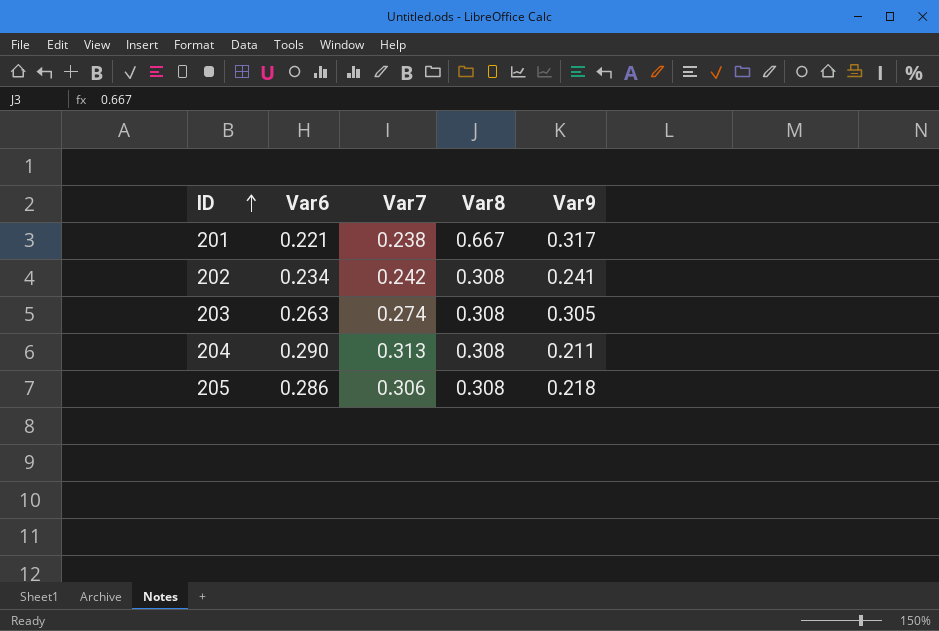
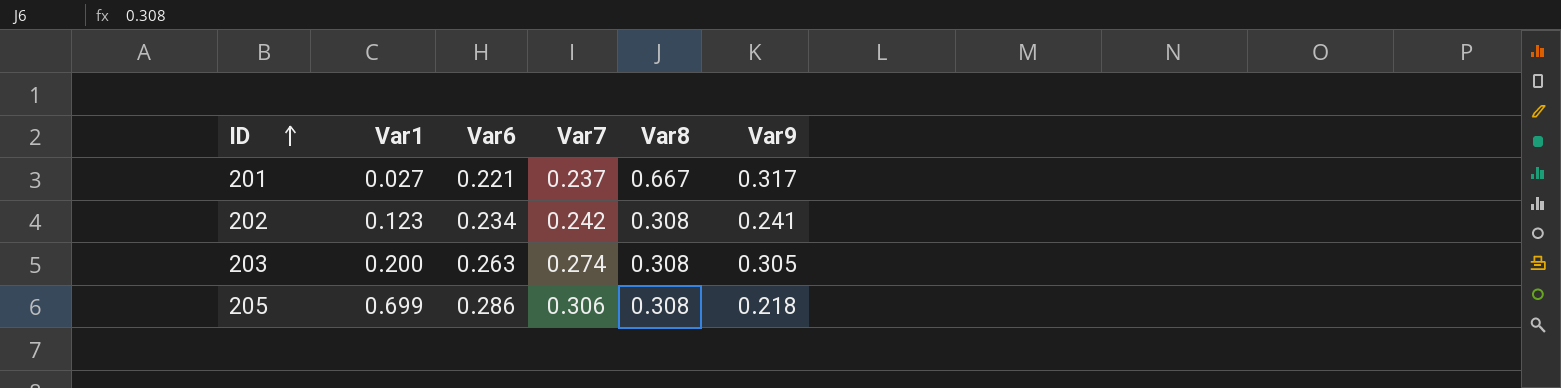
column Var1 | position: none -> 2
row 204: 0.290 | 0.313 | 0.308 | 0.211 -> none
201 | Var7: 0.238 -> 0.237

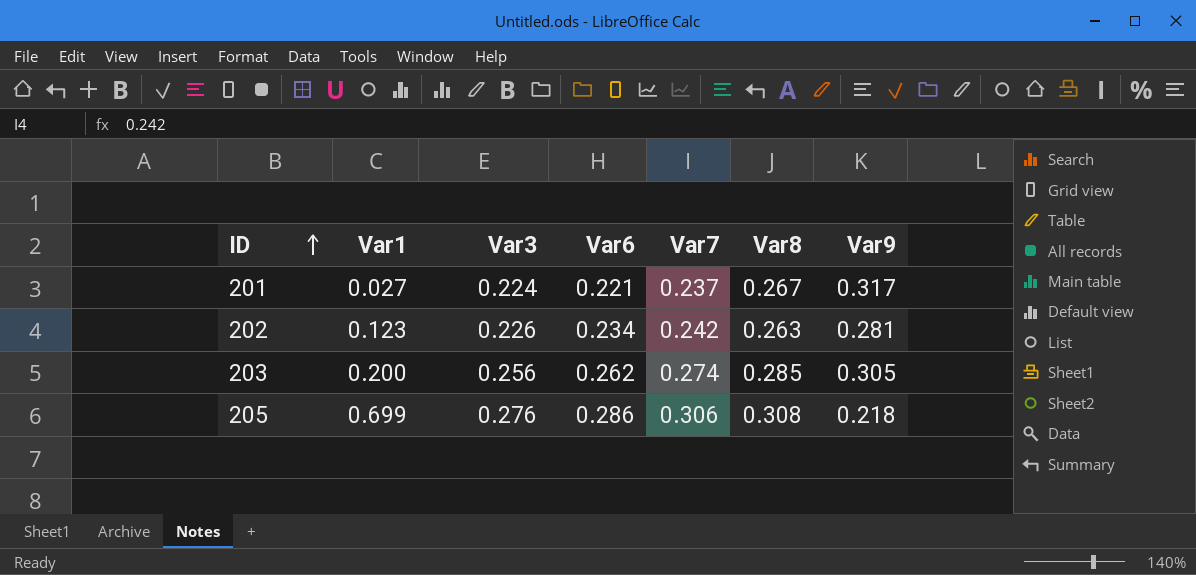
column Var3 | position: none -> 3
201 | Var8: 0.667 -> 0.267
202 | Var8: 0.308 -> 0.263
202 | Var9: 0.241 -> 0.281
203 | Var6: 0.263 -> 0.262
203 | Var8: 0.308 -> 0.285

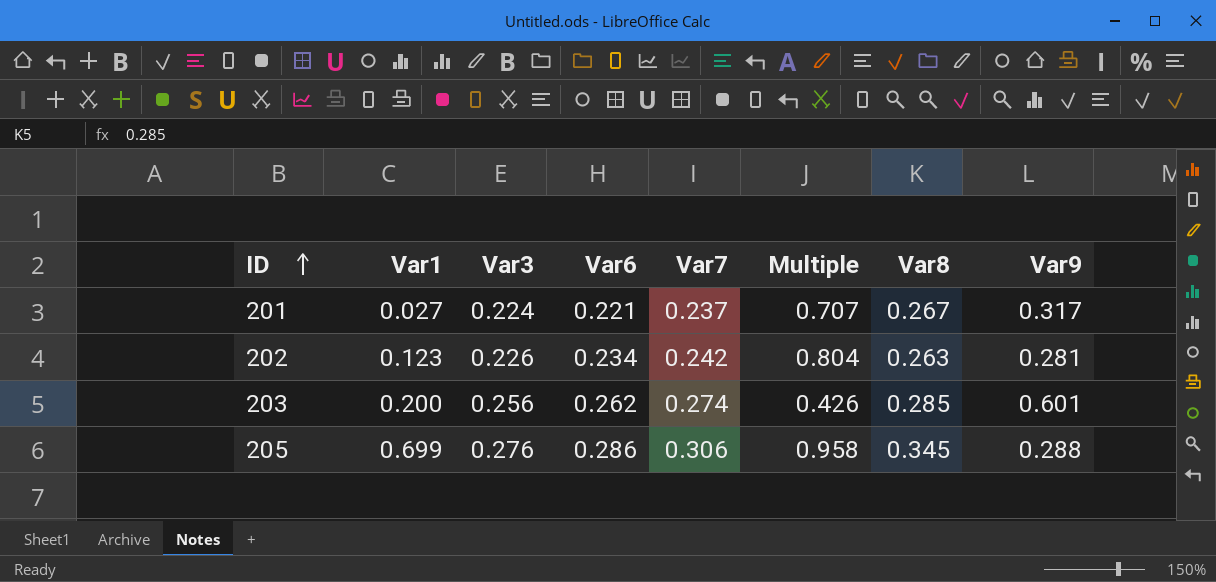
column Multiple | formula: none -> [Var3] / [Var9]
203 | Var9: 0.305 -> 0.601
205 | Var8: 0.308 -> 0.345
205 | Var9: 0.218 -> 0.288

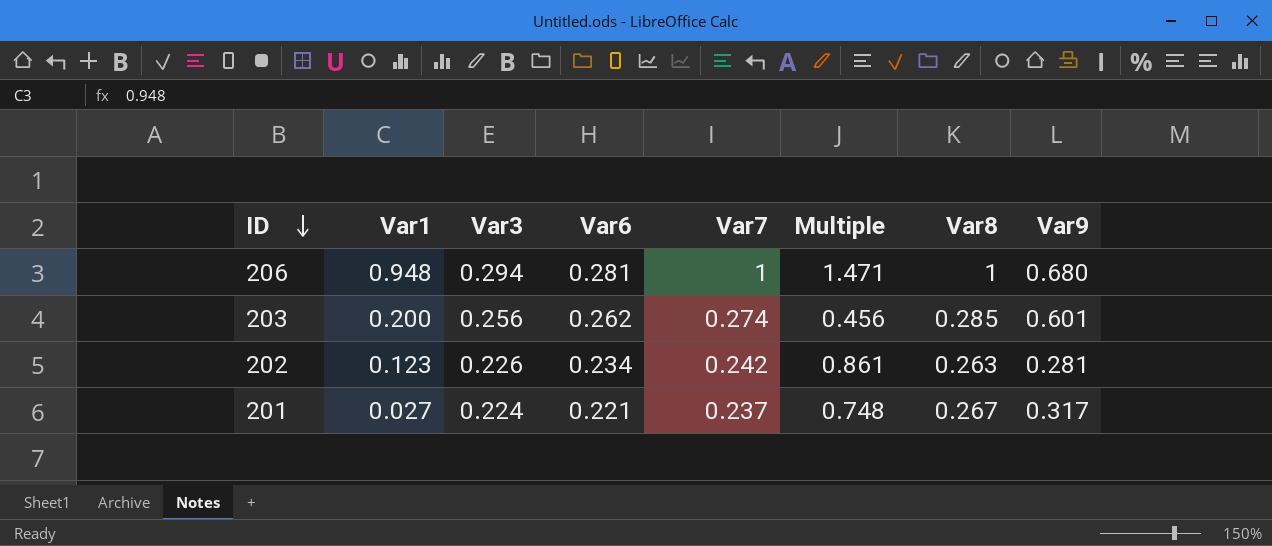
row order: ID ascending -> ID descending
column Multiple | formula: [Var3] / [Var9] -> [Var7] / [Var9]
row 205: 0.699 | 0.276 | 0.286 | 0.306 | 0.958 | 0.345 | 0.288 -> none
row 206: none -> 0.948 | 0.294 | 0.281 | 1 | 1.471 | 1 | 0.680

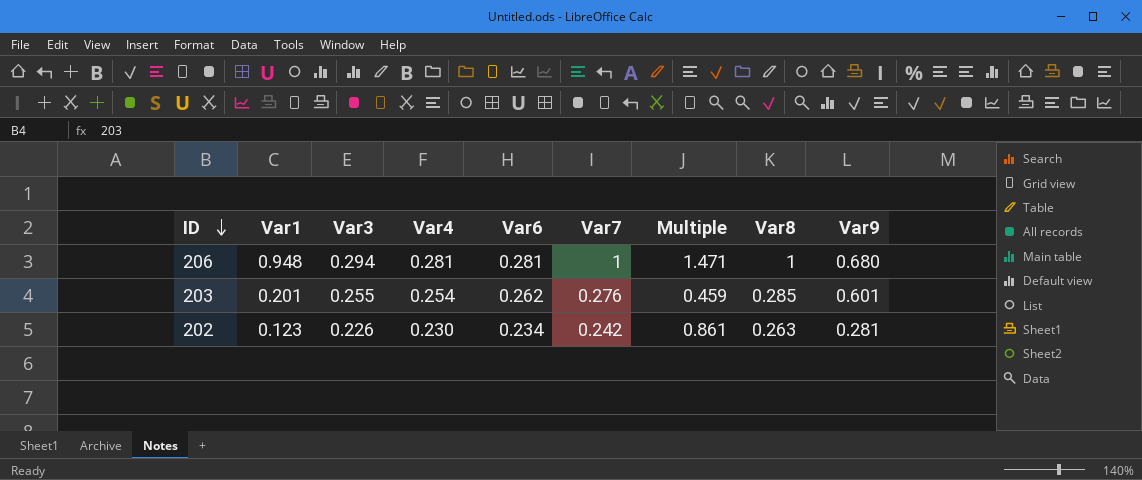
column Var4 | position: none -> 4
row 201: 0.027 | 0.224 | 0.221 | 0.237 | 0.748 | 0.267 | 0.317 -> none
203 | Var1: 0.200 -> 0.201
203 | Var3: 0.256 -> 0.255
203 | Var7: 0.274 -> 0.276
203 | Multiple: 0.456 -> 0.459

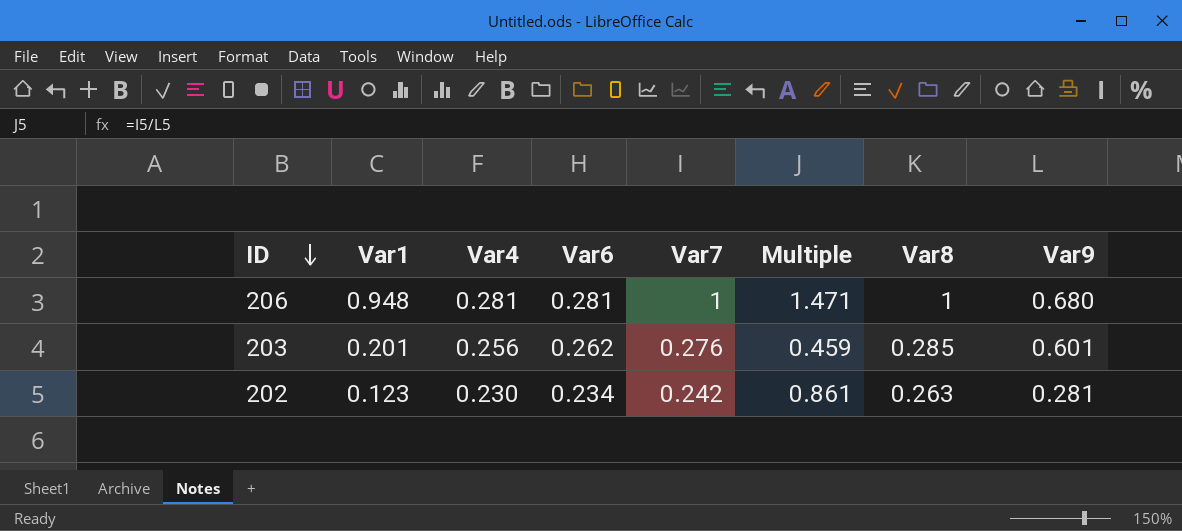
column Var3 | position: 3 -> none
203 | Var4: 0.254 -> 0.256

